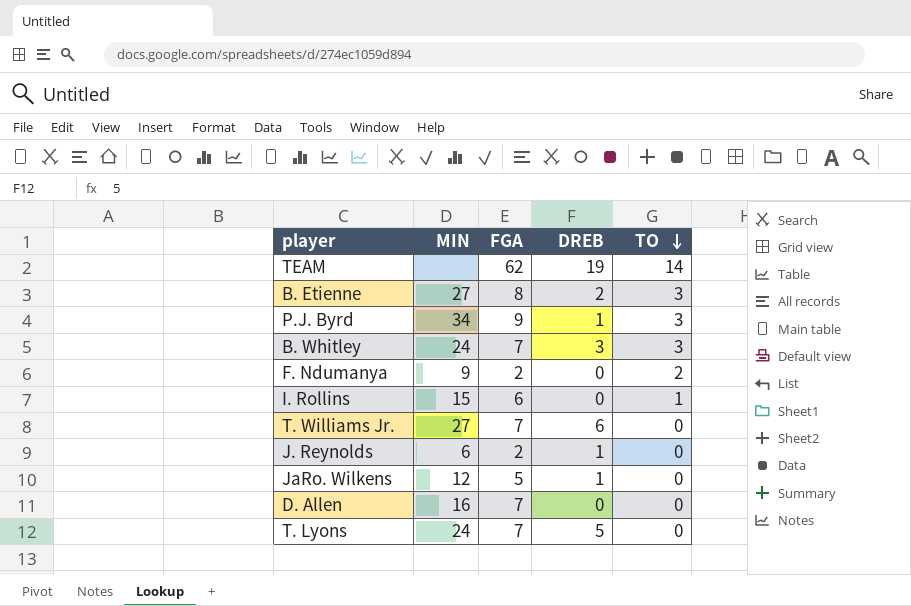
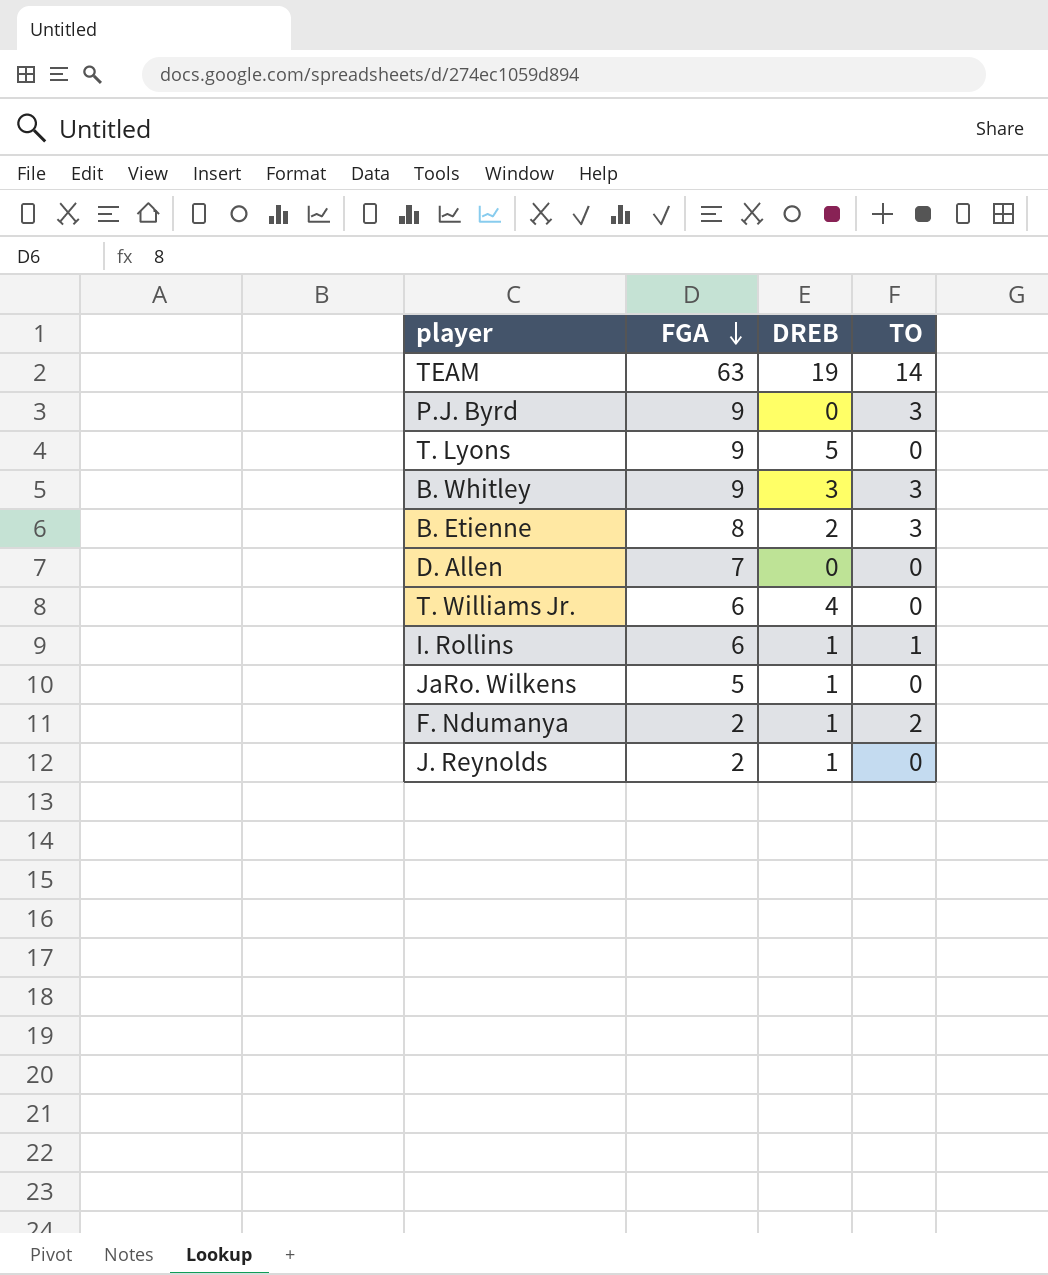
row order: TO descending -> FGA descending
column MIN | position: 2 -> none
TEAM | FGA: 62 -> 63
P.J. Byrd | DREB: 1 -> 0
T. Lyons | FGA: 7 -> 9
B. Whitley | FGA: 7 -> 9
T. Williams Jr. | FGA: 7 -> 6
T. Williams Jr. | DREB: 6 -> 4
I. Rollins | DREB: 0 -> 1
F. Ndumanya | DREB: 0 -> 1

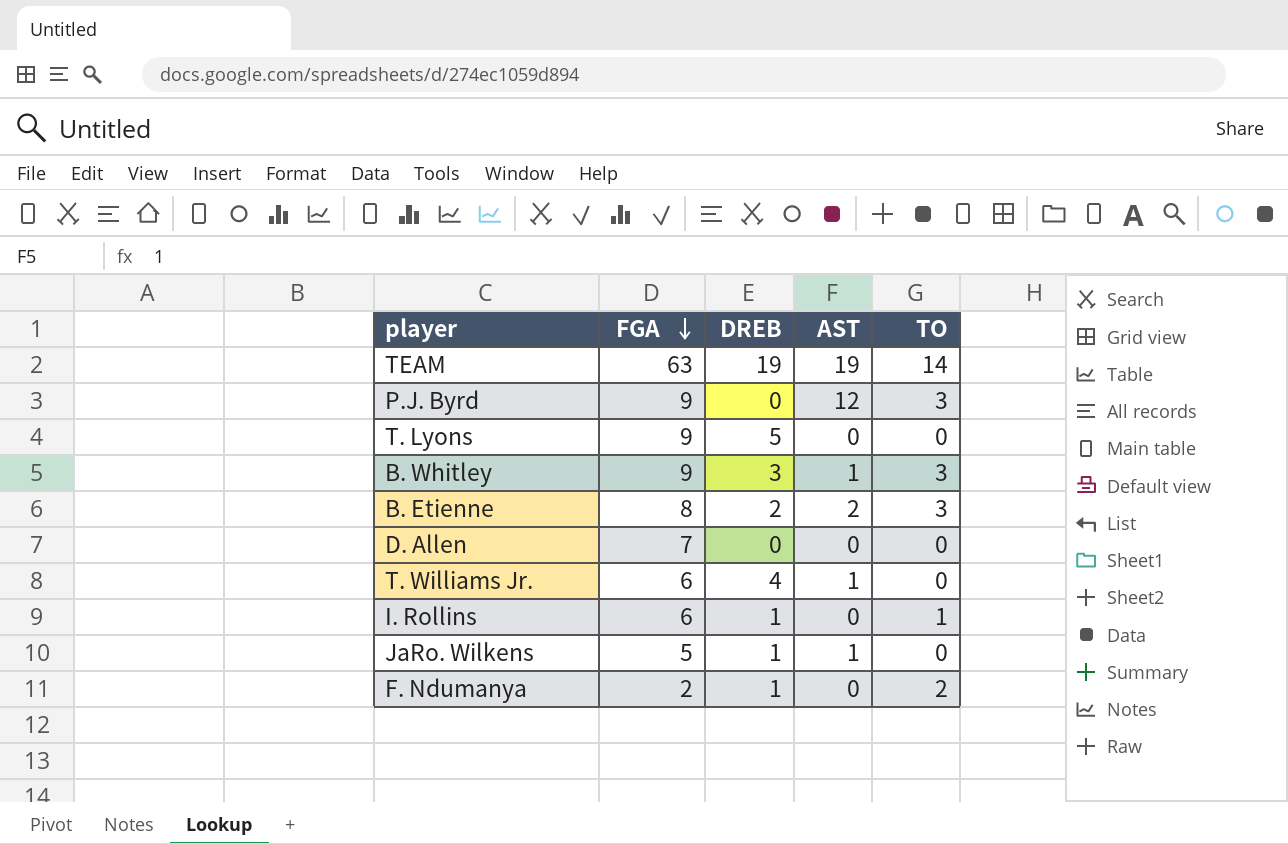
column AST | position: none -> 4
row J. Reynolds: 2 | 1 | 0 -> none

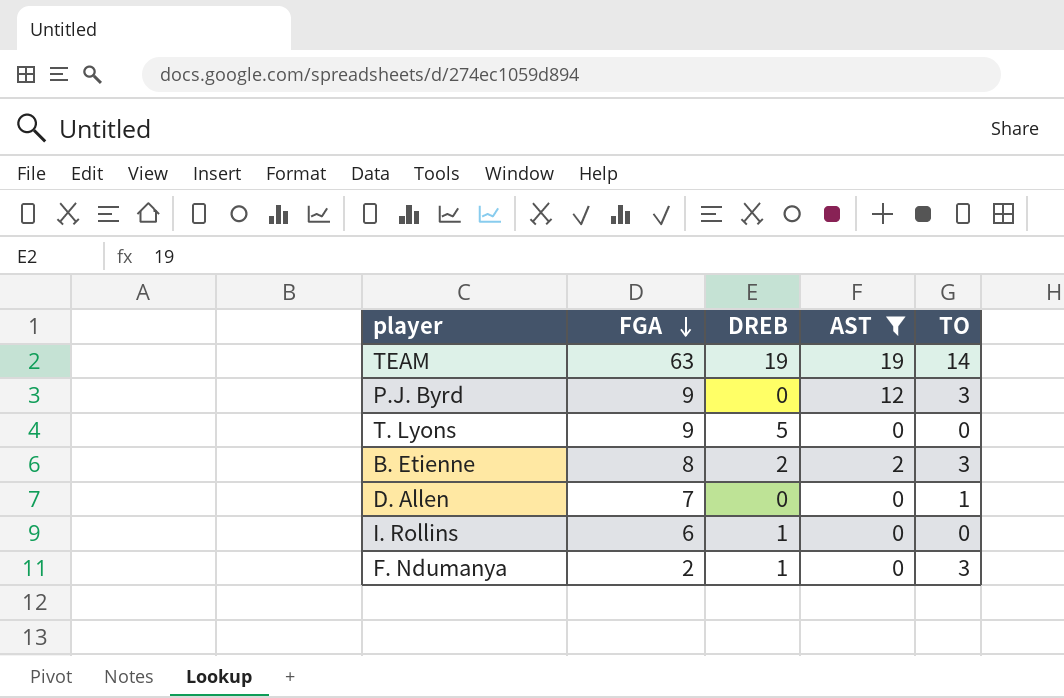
filter: none -> AST != 1
D. Allen | TO: 0 -> 1
I. Rollins | TO: 1 -> 0
F. Ndumanya | TO: 2 -> 3

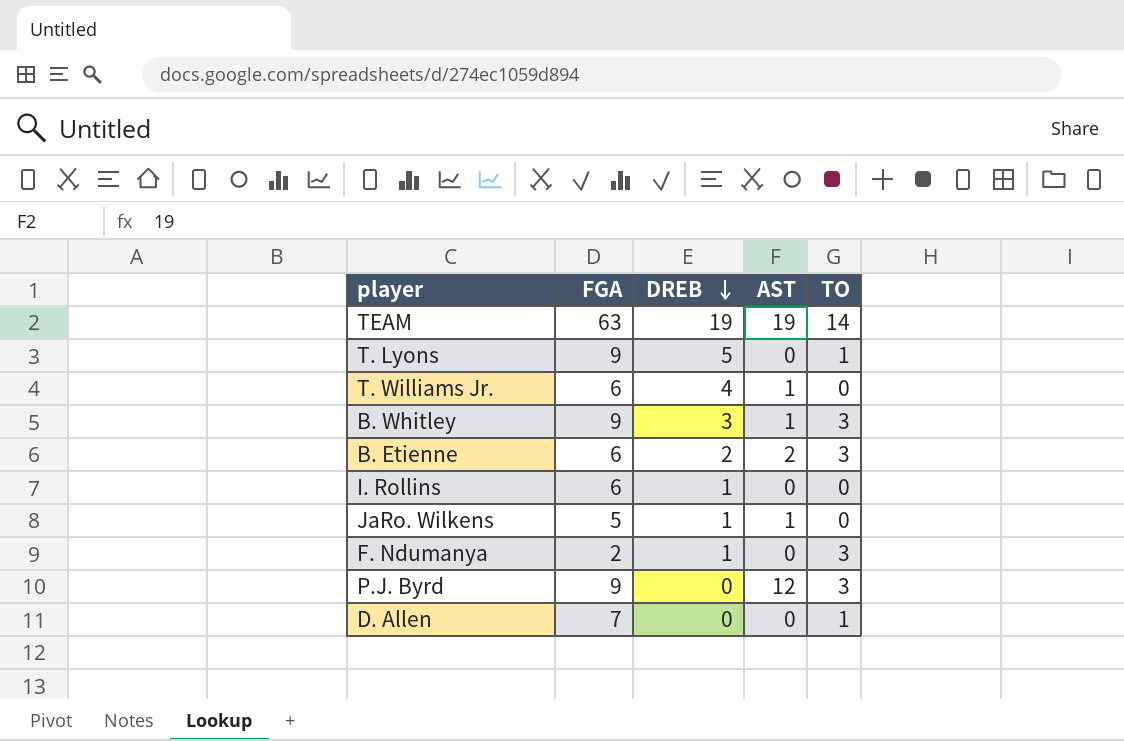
filter: AST != 1 -> none
row order: FGA descending -> DREB descending
T. Lyons | TO: 0 -> 1
B. Etienne | FGA: 8 -> 6

